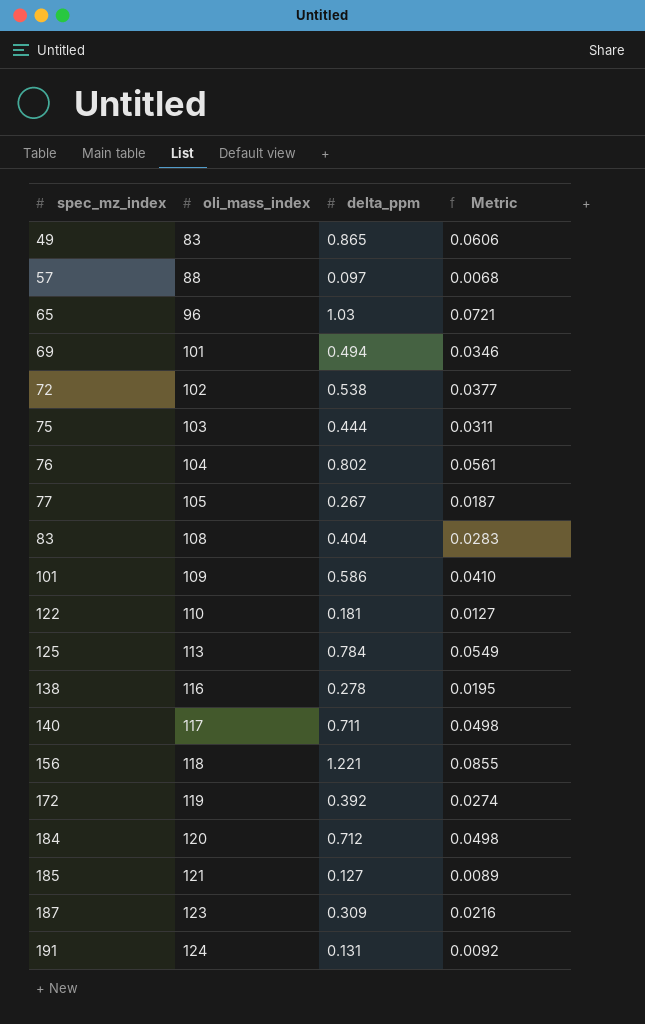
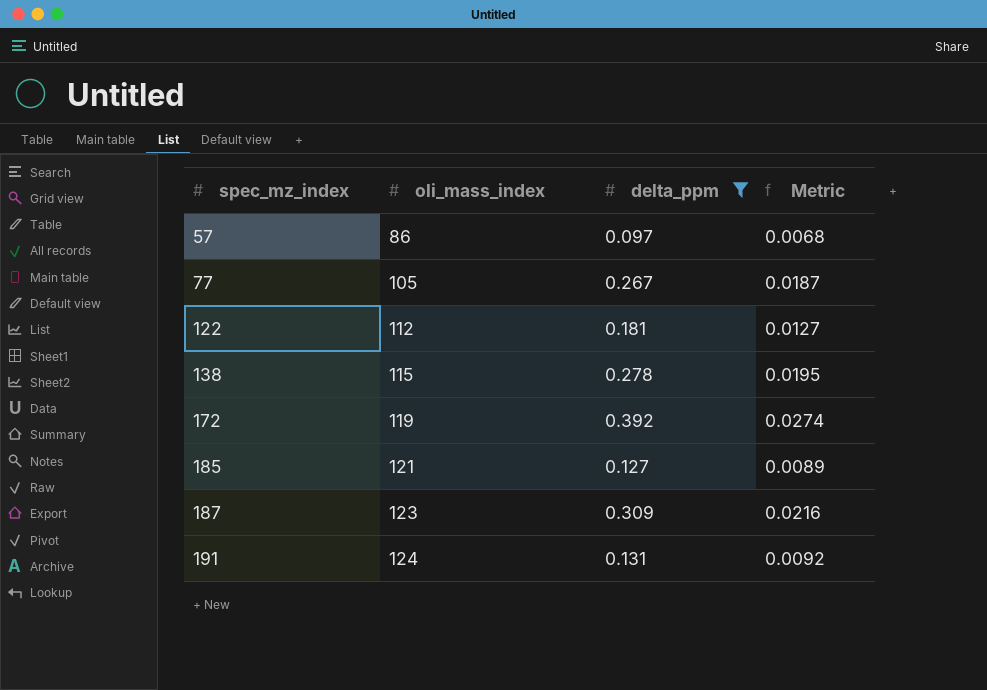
filter: none -> delta_ppm <= 0.392
57 | oli_mass_index: 88 -> 86
122 | oli_mass_index: 110 -> 112
138 | oli_mass_index: 116 -> 115

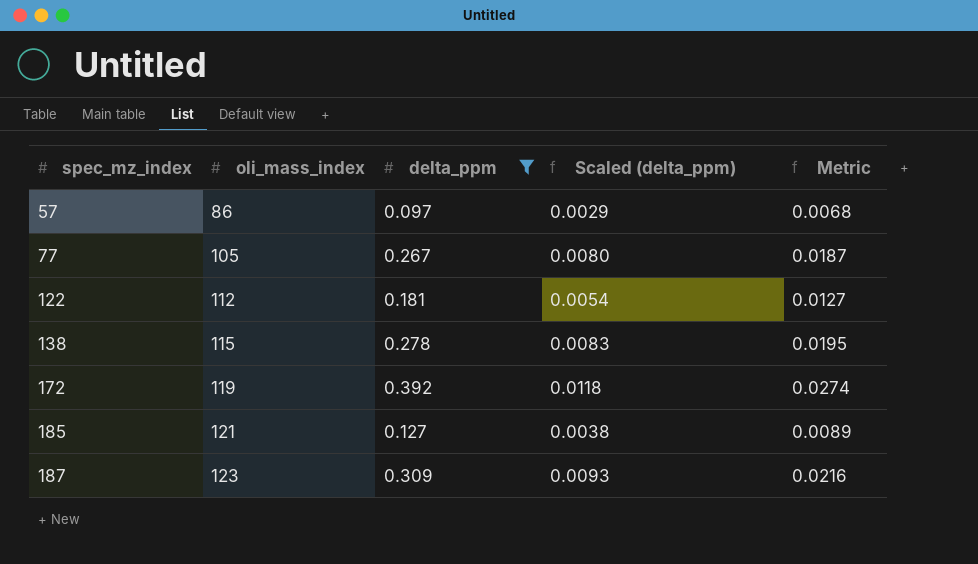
column Scaled (delta_ppm) | formula: none -> [delta_ppm] * 0.03
row 191: 124 | 0.131 | 0.0092 -> none

